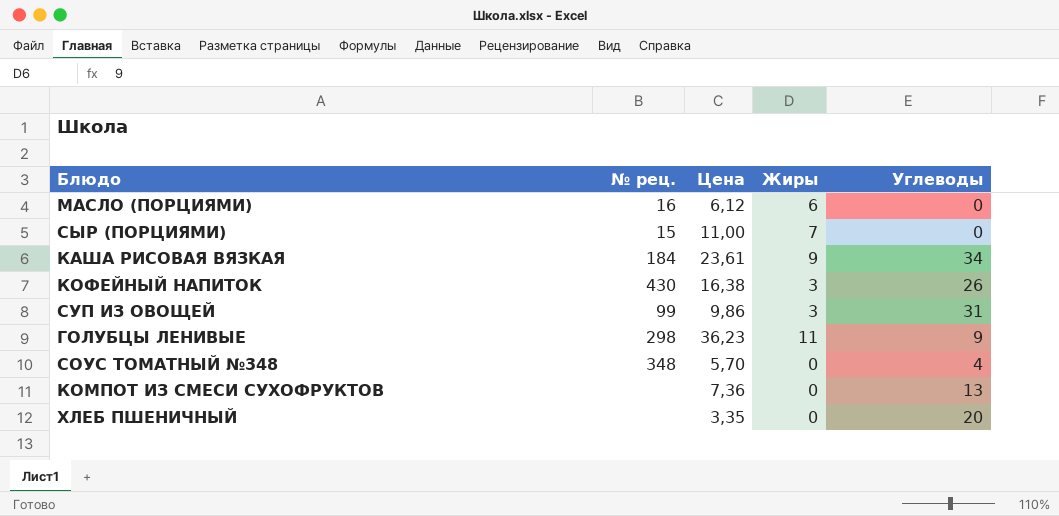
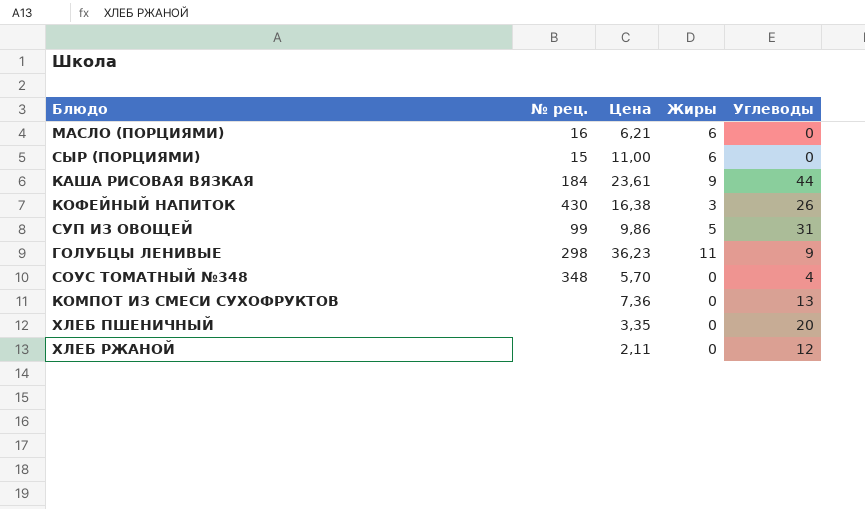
МАСЛО (ПОРЦИЯМИ) | Цена: 6,12 -> 6,21
СЫР (ПОРЦИЯМИ) | Жиры: 7 -> 6
КАША РИСОВАЯ ВЯЗКАЯ | Углеводы: 34 -> 44
СУП ИЗ ОВОЩЕЙ | Жиры: 3 -> 5
row ХЛЕБ РЖАНОЙ: none -> none | 2,11 | 0 | 12

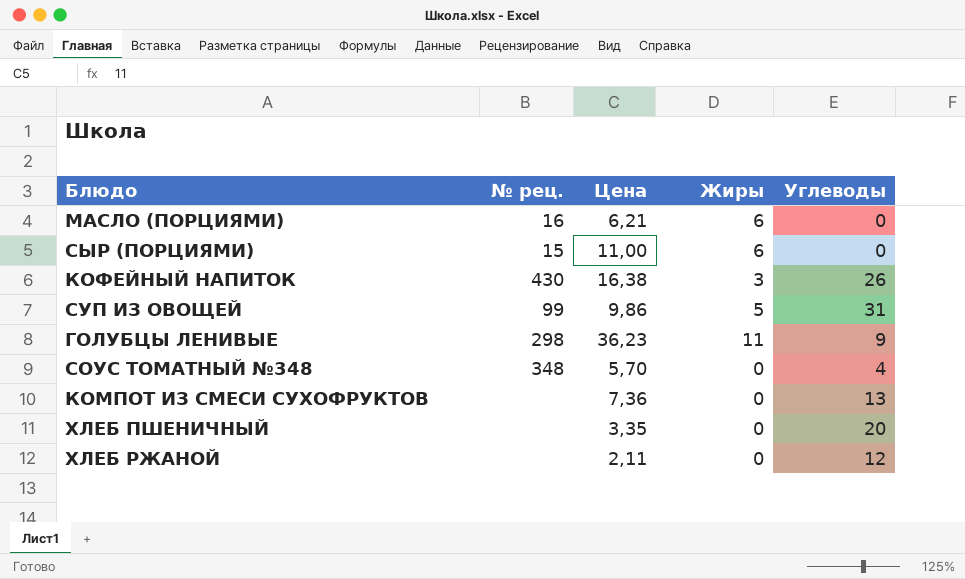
row КАША РИСОВАЯ ВЯЗКАЯ: 184 | 23,61 | 9 | 44 -> none

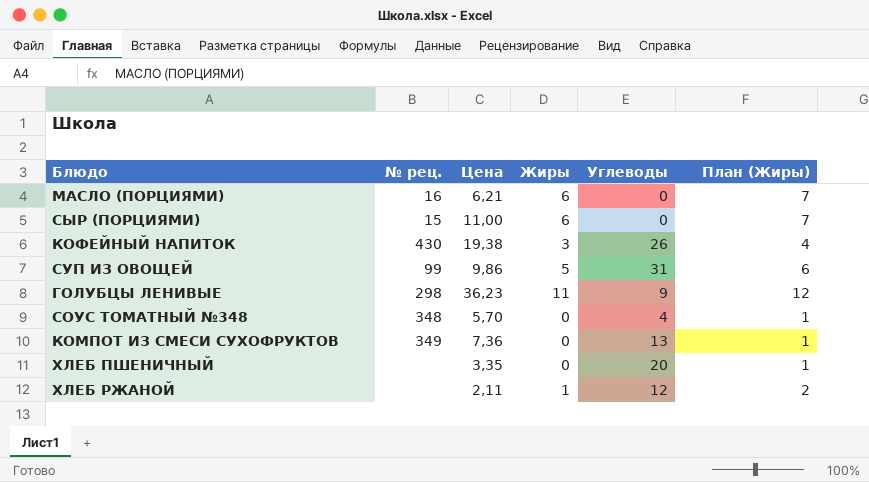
column План (Жиры) | formula: none -> [Жиры] + 1
КОФЕЙНЫЙ НАПИТОК | Цена: 16,38 -> 19,38
КОМПОТ ИЗ СМЕСИ СУХОФРУКТОВ | № рец.: none -> 349
ХЛЕБ РЖАНОЙ | Жиры: 0 -> 1

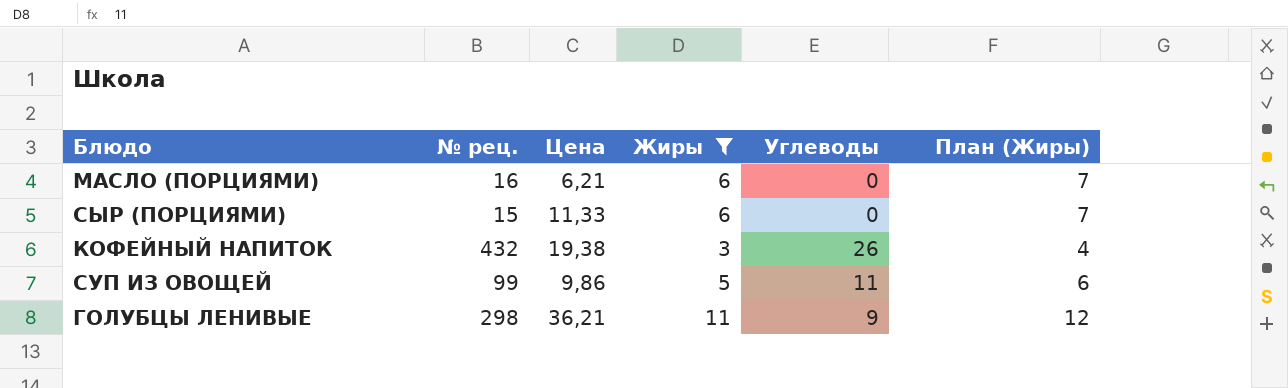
filter: none -> Жиры >= 3
СЫР (ПОРЦИЯМИ) | Цена: 11,00 -> 11,33
КОФЕЙНЫЙ НАПИТОК | № рец.: 430 -> 432
СУП ИЗ ОВОЩЕЙ | Углеводы: 31 -> 11
ГОЛУБЦЫ ЛЕНИВЫЕ | Цена: 36,23 -> 36,21

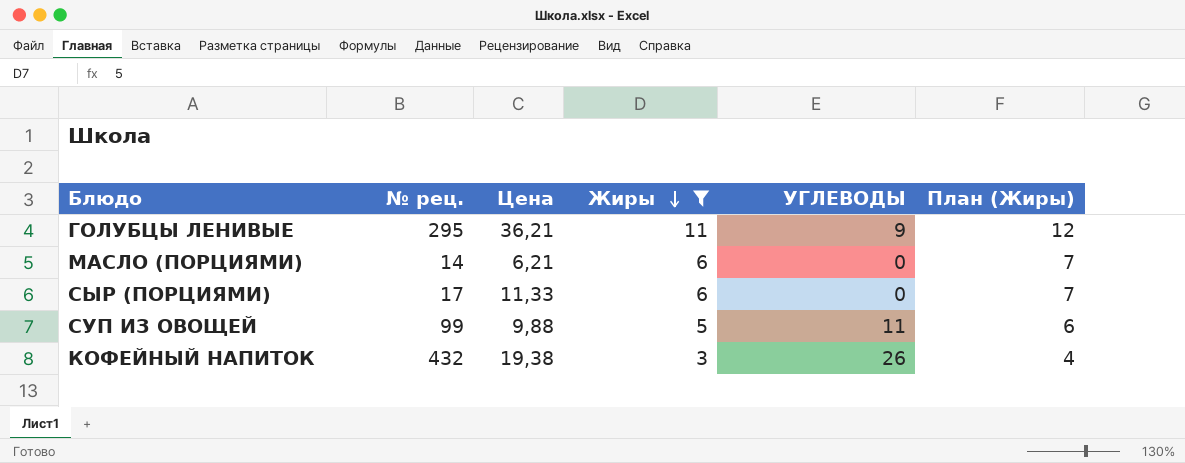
row order: none -> Жиры descending
column name: Углеводы -> УГЛЕВОДЫ
ГОЛУБЦЫ ЛЕНИВЫЕ | № рец.: 298 -> 295
МАСЛО (ПОРЦИЯМИ) | № рец.: 16 -> 14
СЫР (ПОРЦИЯМИ) | № рец.: 15 -> 17
СУП ИЗ ОВОЩЕЙ | Цена: 9,86 -> 9,88

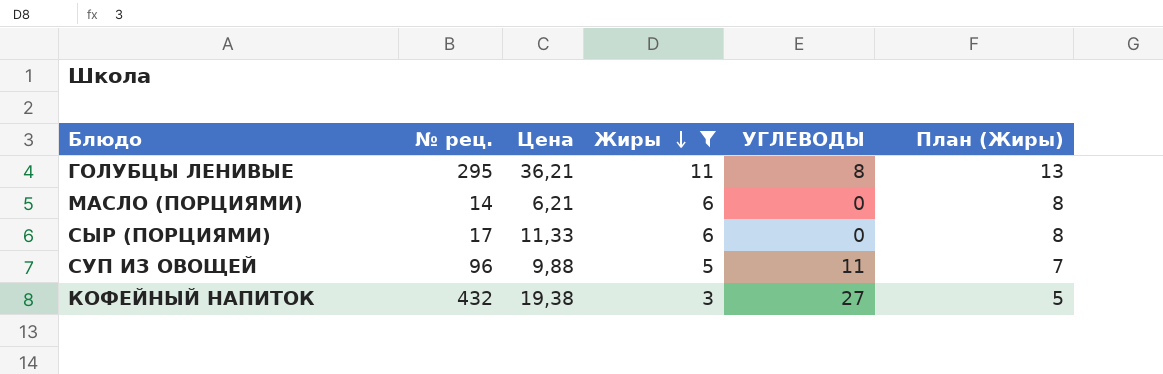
column План (Жиры) | formula: [Жиры] + 1 -> [Жиры] + 2
ГОЛУБЦЫ ЛЕНИВЫЕ | УГЛЕВОДЫ: 9 -> 8
СУП ИЗ ОВОЩЕЙ | № рец.: 99 -> 96
КОФЕЙНЫЙ НАПИТОК | УГЛЕВОДЫ: 26 -> 27

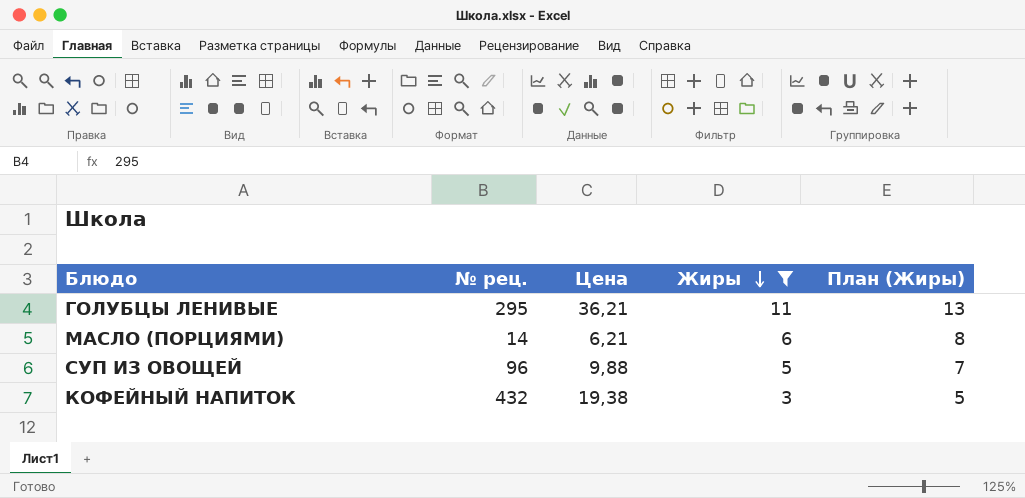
column УГЛЕВОДЫ | position: 5 -> none
row СЫР (ПОРЦИЯМИ): 17 | 11,33 | 6 | 0 | 8 -> none

